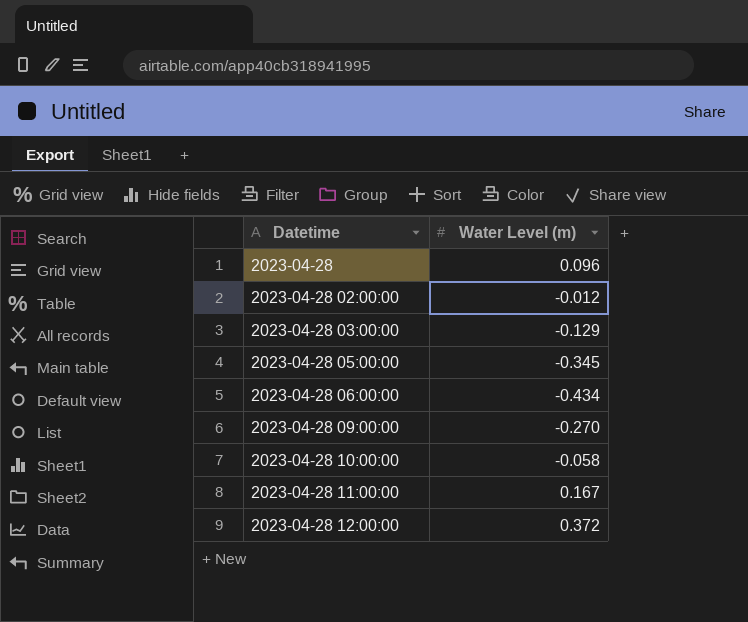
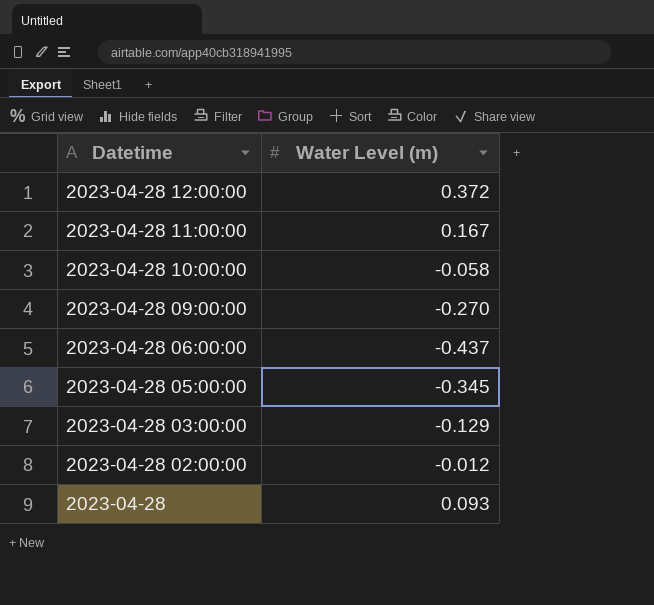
row order: Datetime ascending -> Datetime descending
2023-04-28 06:00:00 | Water Level (m): -0.434 -> -0.437
2023-04-28 | Water Level (m): 0.096 -> 0.093

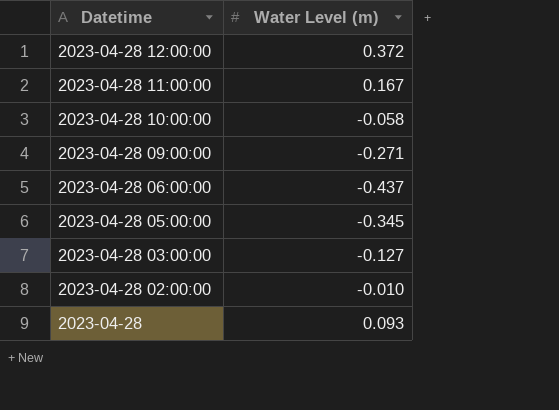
2023-04-28 09:00:00 | Water Level (m): -0.270 -> -0.271
2023-04-28 03:00:00 | Water Level (m): -0.129 -> -0.127
2023-04-28 02:00:00 | Water Level (m): -0.012 -> -0.010

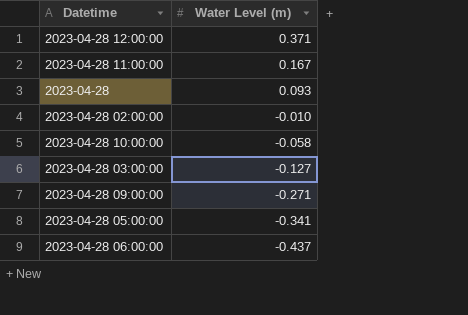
row order: Datetime descending -> Water Level (m) descending
2023-04-28 12:00:00 | Water Level (m): 0.372 -> 0.371
2023-04-28 05:00:00 | Water Level (m): -0.345 -> -0.341

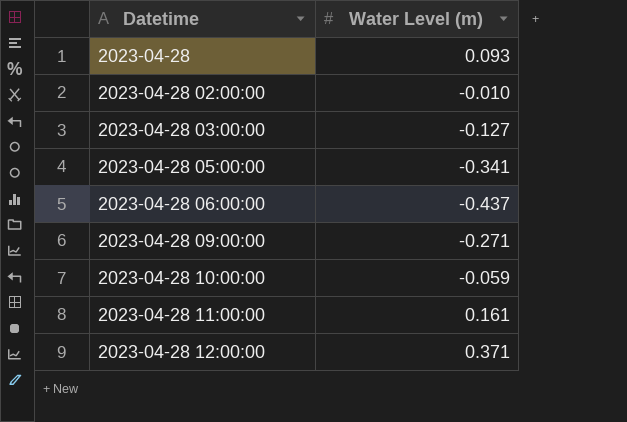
row order: Water Level (m) descending -> Datetime ascending
2023-04-28 10:00:00 | Water Level (m): -0.058 -> -0.059
2023-04-28 11:00:00 | Water Level (m): 0.167 -> 0.161

